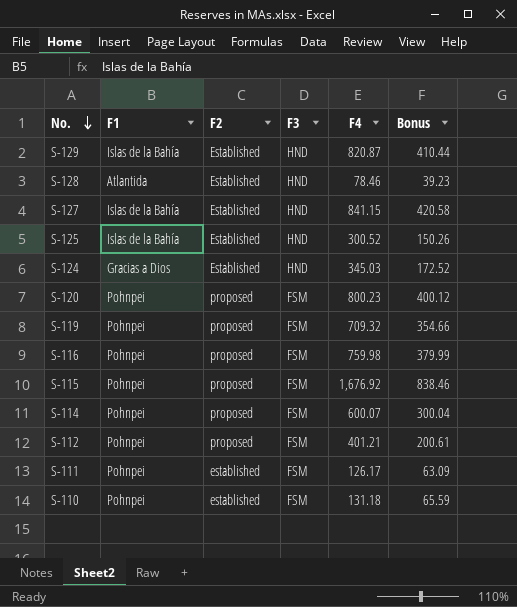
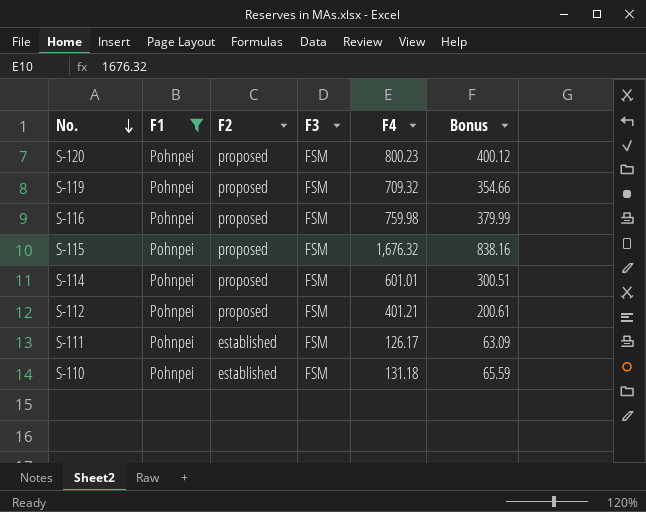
filter: none -> F1 = Pohnpei
S-115 | F4: 1,676.92 -> 1,676.32
S-115 | Bonus: 838.46 -> 838.16
S-114 | F4: 600.07 -> 601.01
S-114 | Bonus: 300.04 -> 300.51

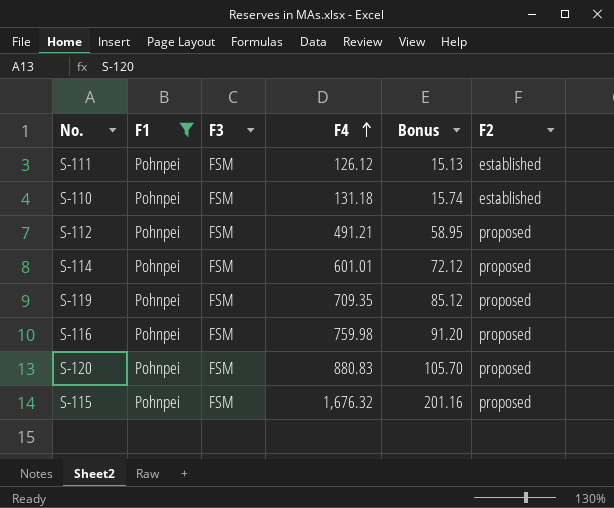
row order: No. descending -> F4 ascending
column Bonus | formula: [F4] * 0.5 -> [F4] * 0.12
column F2 | position: 3 -> 6
S-111 | F4: 126.17 -> 126.12
S-112 | F4: 401.21 -> 491.21
S-119 | F4: 709.32 -> 709.35
S-120 | F4: 800.23 -> 880.83

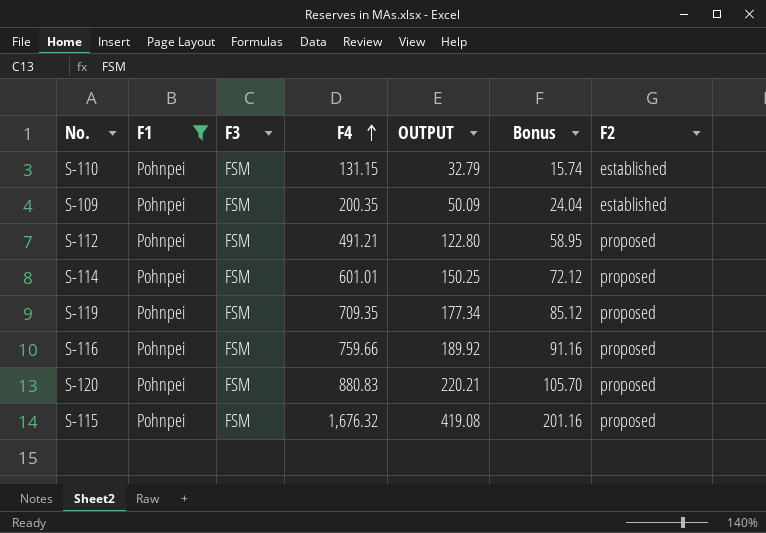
column OUTPUT | formula: none -> [F4] * 0.25
row S-111: Pohnpei | FSM | 126.12 | 15.13 | established -> none
S-110 | F4: 131.18 -> 131.15
row S-109: none -> Pohnpei | FSM | 200.35 | 50.09 | 24.04 | established
S-116 | F4: 759.98 -> 759.66
S-116 | Bonus: 91.20 -> 91.16

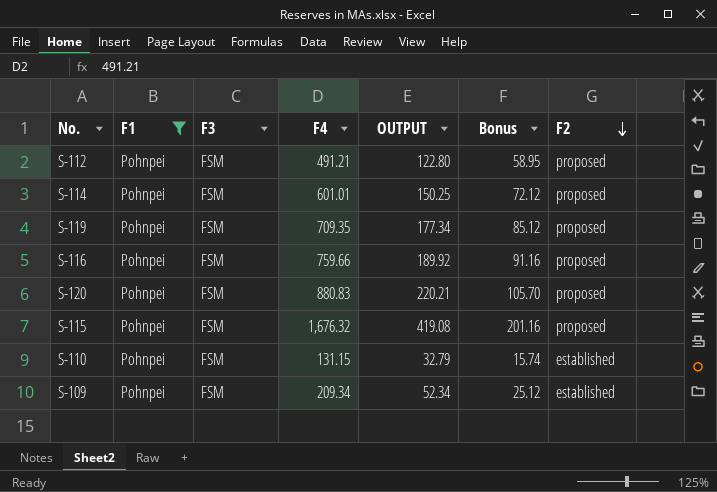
row order: F4 ascending -> F2 descending
S-109 | F4: 200.35 -> 209.34
S-109 | OUTPUT: 50.09 -> 52.34
S-109 | Bonus: 24.04 -> 25.12

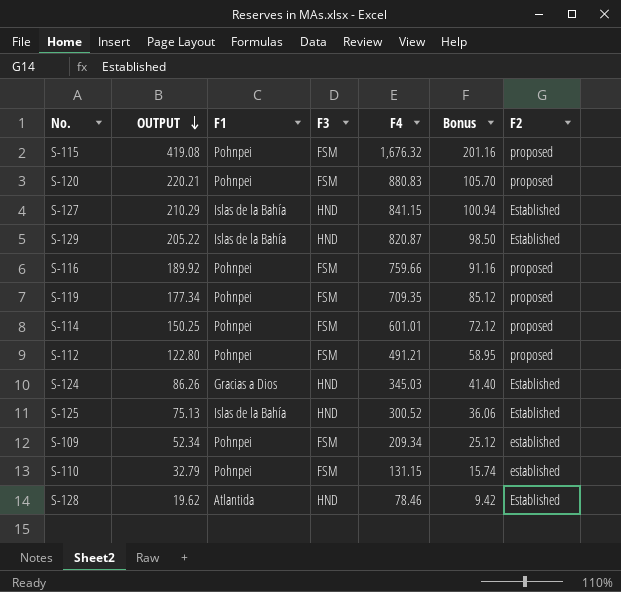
filter: F1 = Pohnpei -> none
row order: F2 descending -> OUTPUT descending
column OUTPUT | position: 5 -> 2

